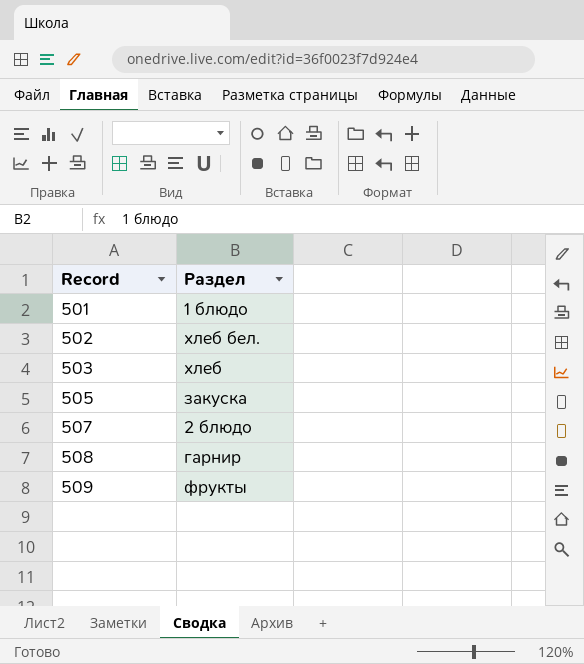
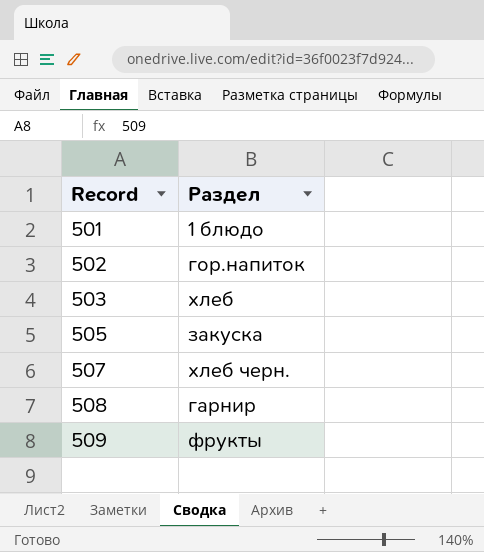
502 | Раздел: хлеб бел. -> гор.напиток
507 | Раздел: 2 блюдо -> хлеб черн.

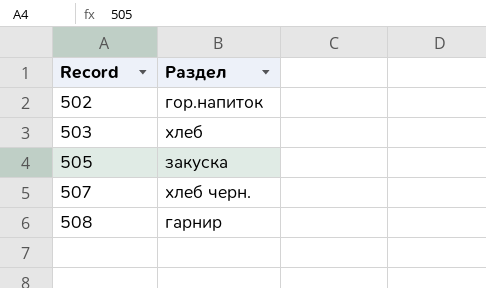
row 501: 1 блюдо -> none
row 509: фрукты -> none

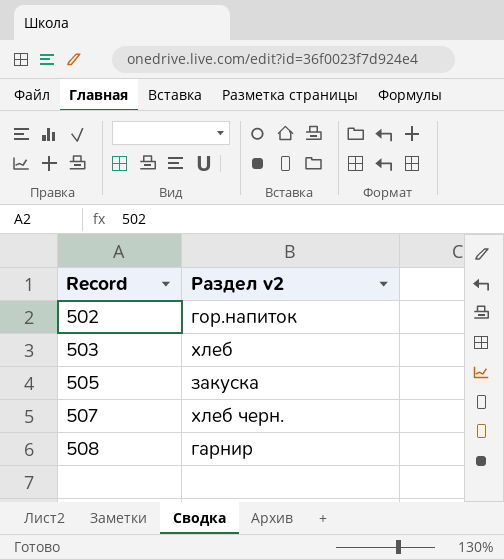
column name: Раздел -> Раздел v2

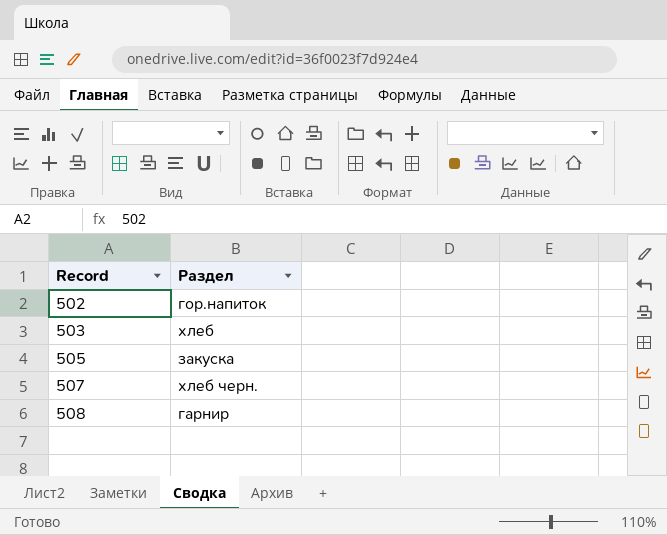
column name: Раздел v2 -> Раздел

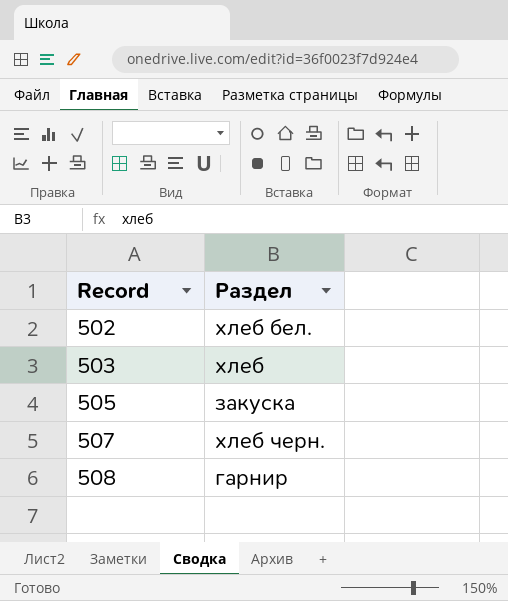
502 | Раздел: гор.напиток -> хлеб бел.

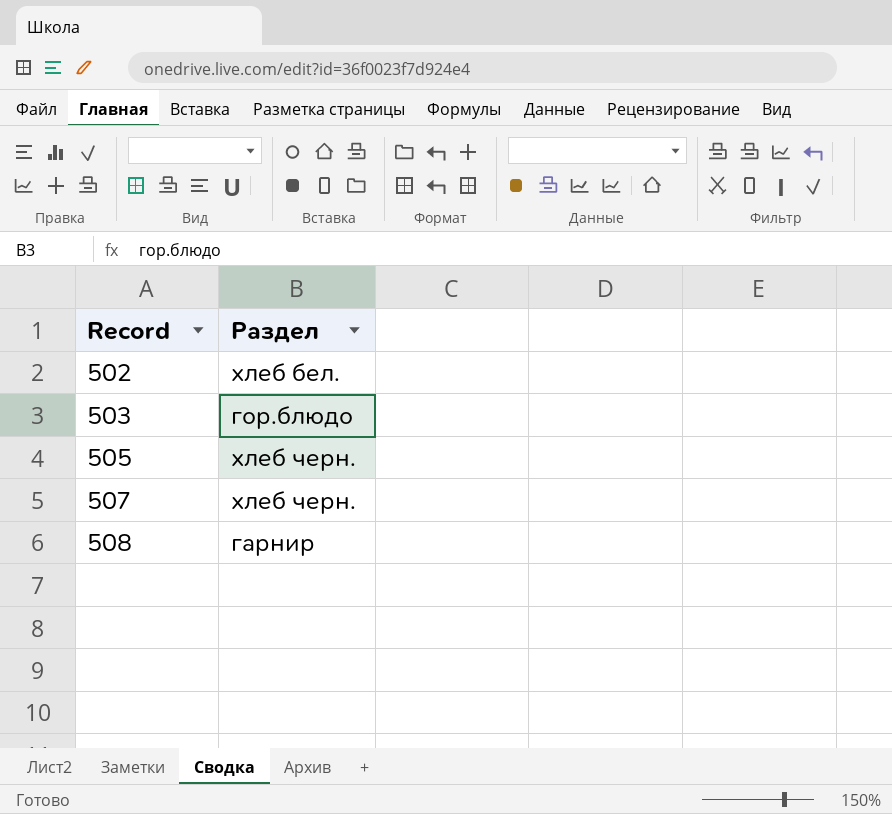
503 | Раздел: хлеб -> гор.блюдо
505 | Раздел: закуска -> хлеб черн.

